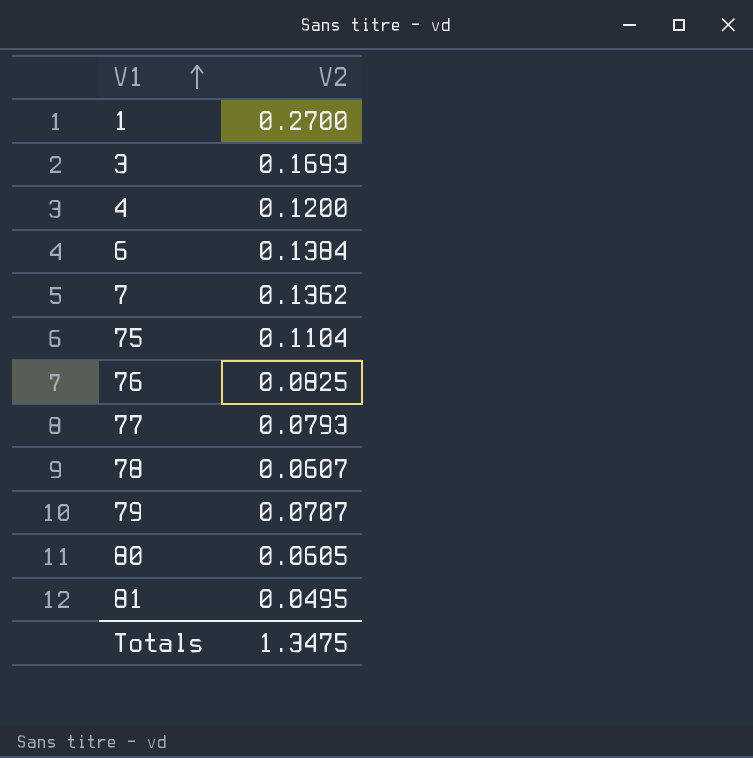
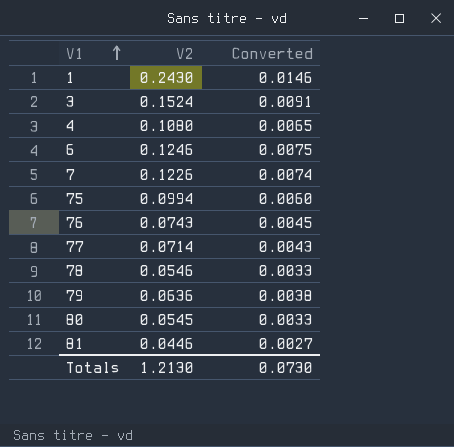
column Converted | formula: none -> [V2] * 0.06
1 | V2: 0.2700 -> 0.2430
3 | V2: 0.1693 -> 0.1524
4 | V2: 0.1200 -> 0.1080
6 | V2: 0.1384 -> 0.1246
7 | V2: 0.1362 -> 0.1226
75 | V2: 0.1104 -> 0.0994
76 | V2: 0.0825 -> 0.0743
77 | V2: 0.0793 -> 0.0714
78 | V2: 0.0607 -> 0.0546
79 | V2: 0.0707 -> 0.0636
80 | V2: 0.0605 -> 0.0545
81 | V2: 0.0495 -> 0.0446
Totals | V2: 1.3475 -> 1.2130

